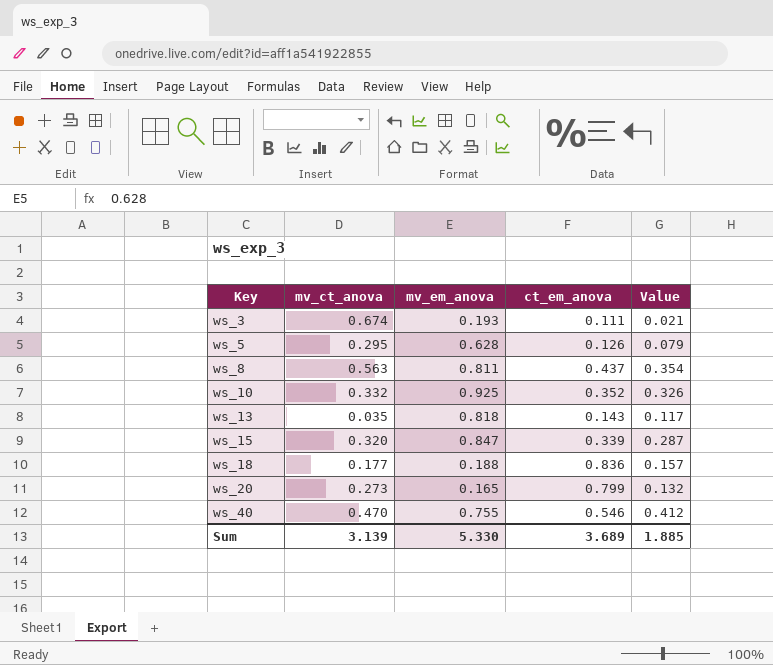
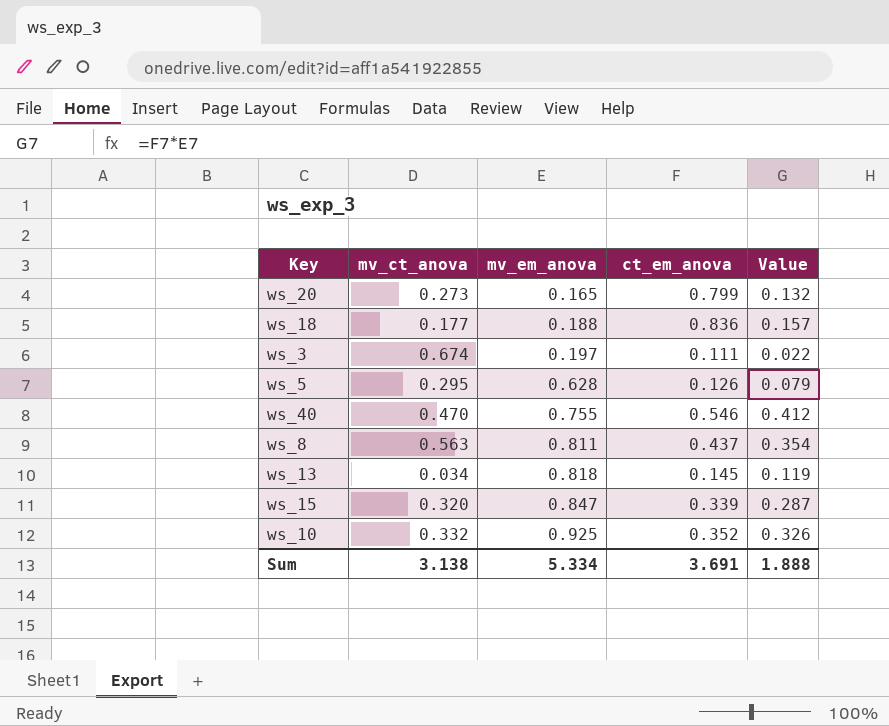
row order: Key ascending -> mv_em_anova ascending
ws_3 | mv_em_anova: 0.193 -> 0.197
ws_3 | Value: 0.021 -> 0.022
ws_13 | mv_ct_anova: 0.035 -> 0.034
ws_13 | ct_em_anova: 0.143 -> 0.145
ws_13 | Value: 0.117 -> 0.119
Sum | mv_ct_anova: 3.139 -> 3.138
Sum | mv_em_anova: 5.330 -> 5.334
Sum | ct_em_anova: 3.689 -> 3.691
Sum | Value: 1.885 -> 1.888

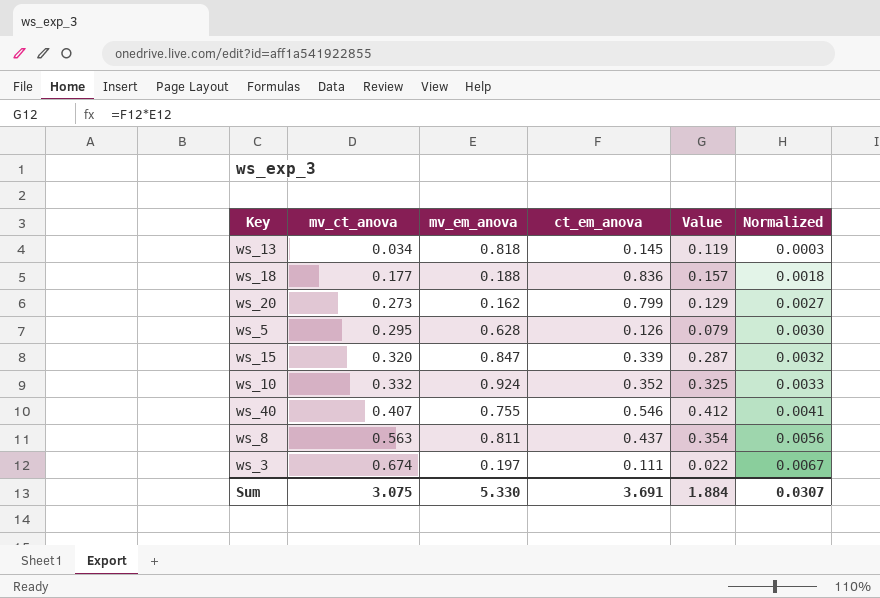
row order: mv_em_anova ascending -> mv_ct_anova ascending
column Normalized | formula: none -> [mv_ct_anova] * 0.01
ws_20 | mv_em_anova: 0.165 -> 0.162
ws_20 | Value: 0.132 -> 0.129
ws_10 | mv_em_anova: 0.925 -> 0.924
ws_10 | Value: 0.326 -> 0.325
ws_40 | mv_ct_anova: 0.470 -> 0.407
Sum | mv_ct_anova: 3.138 -> 3.075
Sum | mv_em_anova: 5.334 -> 5.330
Sum | Value: 1.888 -> 1.884

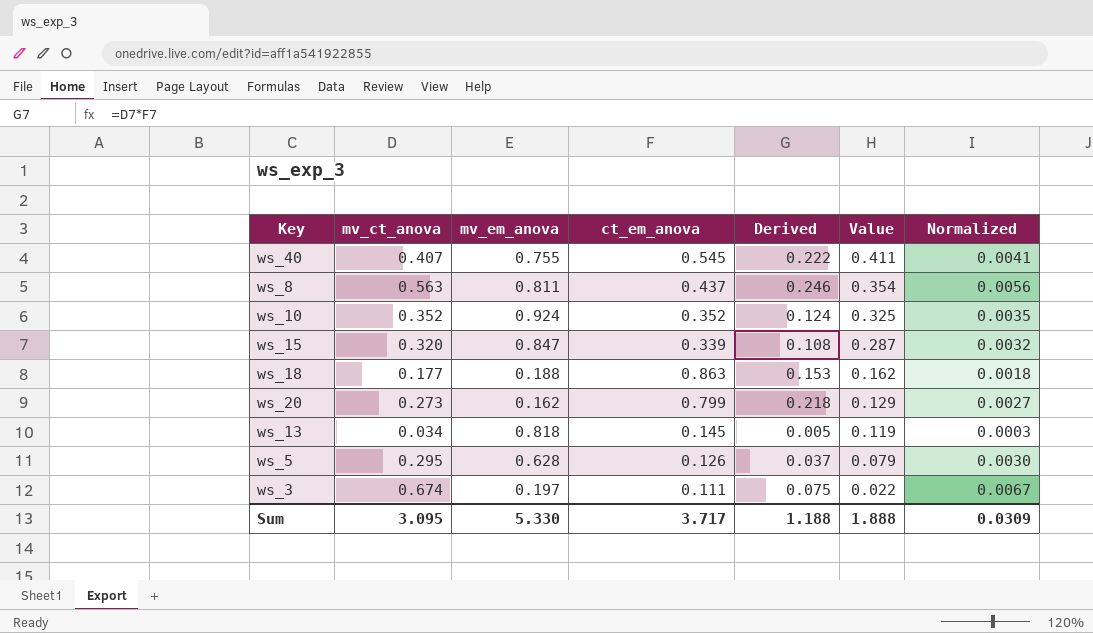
row order: mv_ct_anova ascending -> Value descending
column Derived | formula: none -> [mv_ct_anova] * [ct_em_anova]
ws_40 | ct_em_anova: 0.546 -> 0.545
ws_40 | Value: 0.412 -> 0.411
ws_10 | mv_ct_anova: 0.332 -> 0.352
ws_10 | Normalized: 0.0033 -> 0.0035
ws_18 | ct_em_anova: 0.836 -> 0.863
ws_18 | Value: 0.157 -> 0.162
Sum | mv_ct_anova: 3.075 -> 3.095
Sum | ct_em_anova: 3.691 -> 3.717
Sum | Value: 1.884 -> 1.888
Sum | Normalized: 0.0307 -> 0.0309

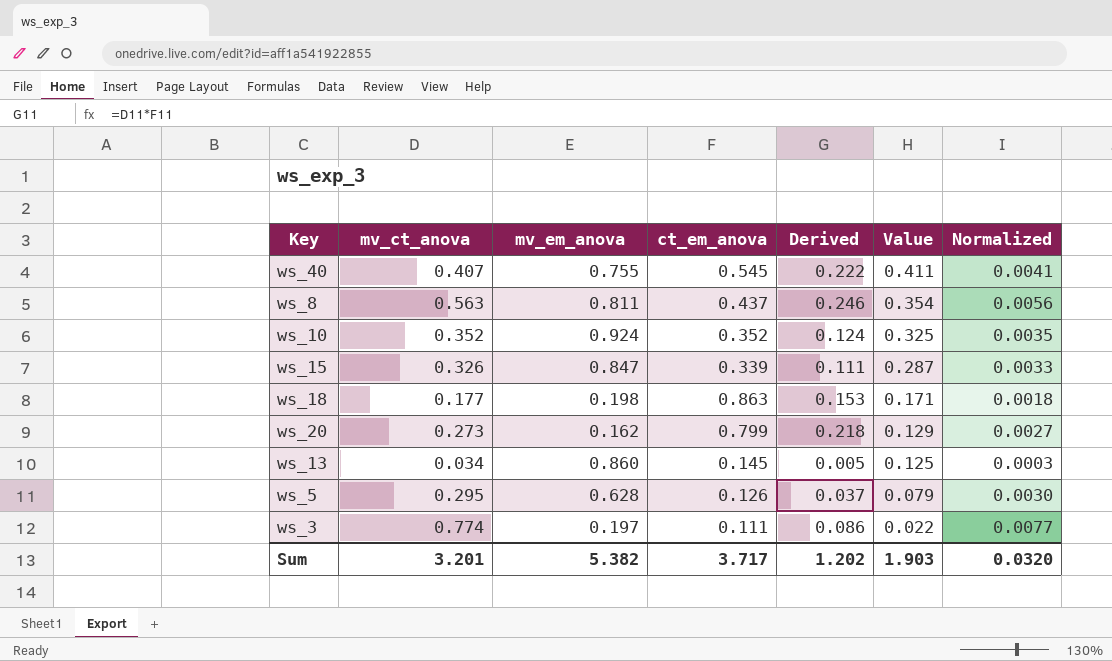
ws_15 | mv_ct_anova: 0.320 -> 0.326
ws_15 | Derived: 0.108 -> 0.111
ws_15 | Normalized: 0.0032 -> 0.0033
ws_18 | mv_em_anova: 0.188 -> 0.198
ws_18 | Value: 0.162 -> 0.171
ws_13 | mv_em_anova: 0.818 -> 0.860
ws_13 | Value: 0.119 -> 0.125
ws_3 | mv_ct_anova: 0.674 -> 0.774
ws_3 | Derived: 0.075 -> 0.086
ws_3 | Normalized: 0.0067 -> 0.0077
Sum | mv_ct_anova: 3.095 -> 3.201
Sum | mv_em_anova: 5.330 -> 5.382
Sum | Derived: 1.188 -> 1.202
Sum | Value: 1.888 -> 1.903
Sum | Normalized: 0.0309 -> 0.0320

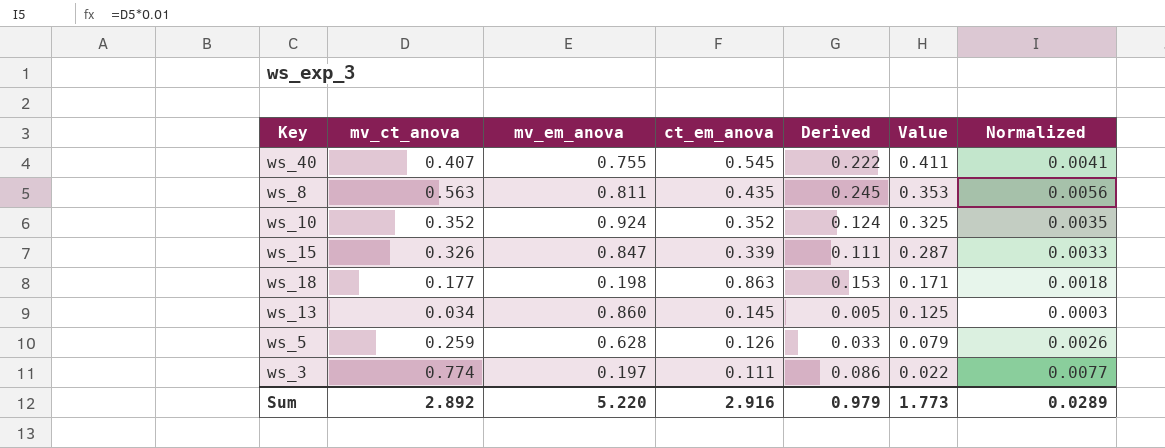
row ws_20: 0.273 | 0.162 | 0.799 | 0.218 | 0.129 | 0.0027 -> none
ws_8 | ct_em_anova: 0.437 -> 0.435
ws_8 | Derived: 0.246 -> 0.245
ws_8 | Value: 0.354 -> 0.353
ws_5 | mv_ct_anova: 0.295 -> 0.259
ws_5 | Derived: 0.037 -> 0.033
ws_5 | Normalized: 0.0030 -> 0.0026
Sum | mv_ct_anova: 3.201 -> 2.892
Sum | mv_em_anova: 5.382 -> 5.220
Sum | ct_em_anova: 3.717 -> 2.916
Sum | Derived: 1.202 -> 0.979
Sum | Value: 1.903 -> 1.773
Sum | Normalized: 0.0320 -> 0.0289

